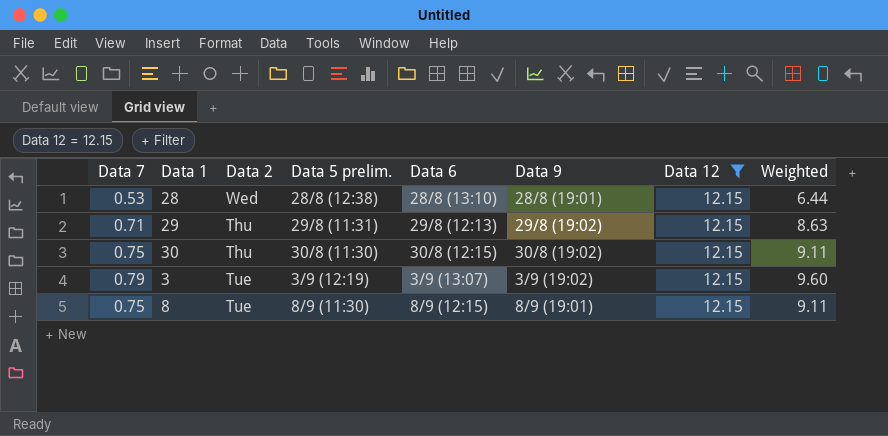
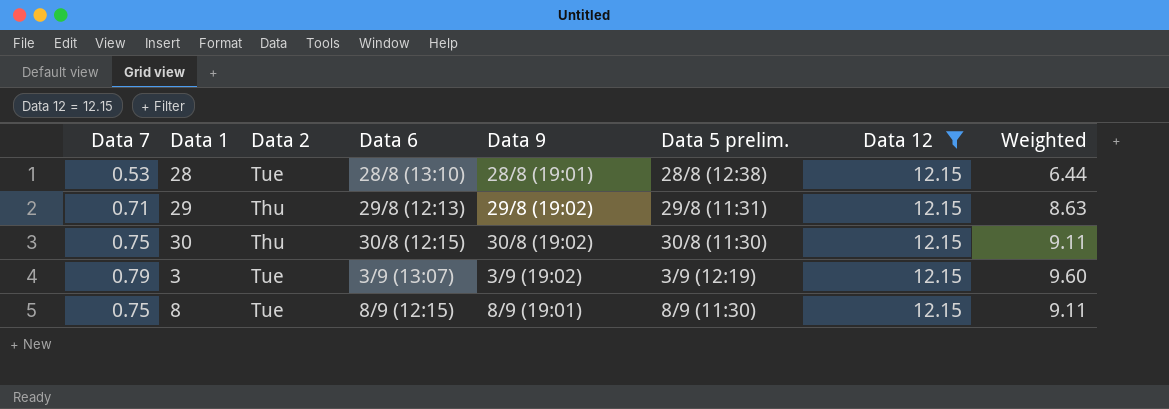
column Data 5 prelim. | position: 4 -> 6
28 | Data 2: Wed -> Tue

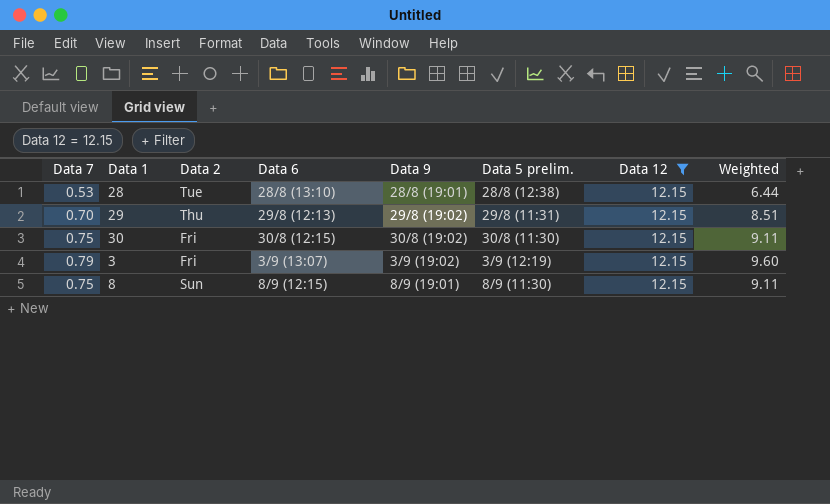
29 | Data 7: 0.71 -> 0.70
29 | Weighted: 8.63 -> 8.51
30 | Data 2: Thu -> Fri
3 | Data 2: Tue -> Fri
8 | Data 2: Tue -> Sun

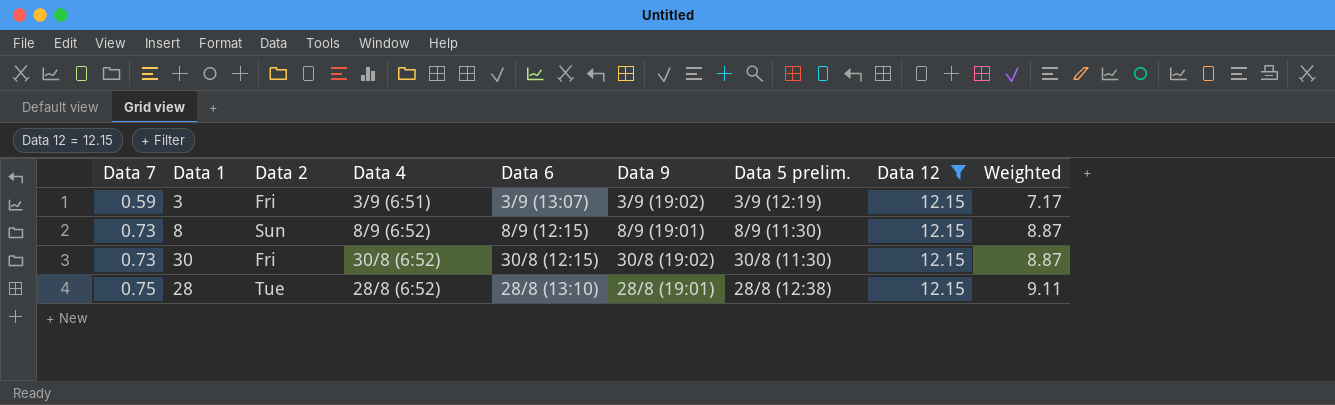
row order: none -> Data 7 ascending
column Data 4 | position: none -> 4
row 29: 0.70 | Thu | 29/8 (12:13) | 29/8 (19:02) | 29/8 (11:31) | 12.15 | 8.51 -> none
3 | Data 7: 0.79 -> 0.59
3 | Weighted: 9.60 -> 7.17
8 | Data 7: 0.75 -> 0.73
8 | Weighted: 9.11 -> 8.87
30 | Data 7: 0.75 -> 0.73
30 | Weighted: 9.11 -> 8.87
28 | Data 7: 0.53 -> 0.75
28 | Weighted: 6.44 -> 9.11

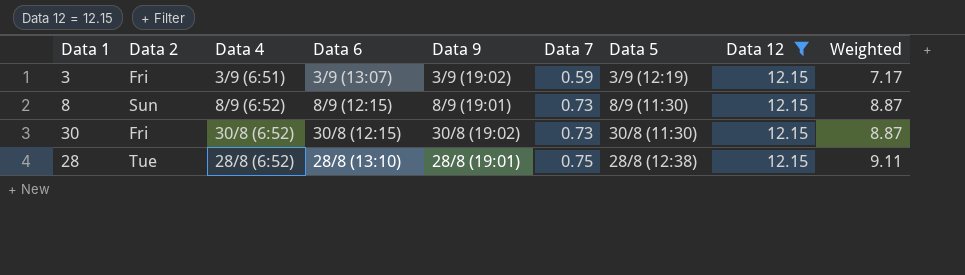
column Data 7 | position: 1 -> 6
column name: Data 5 prelim. -> Data 5

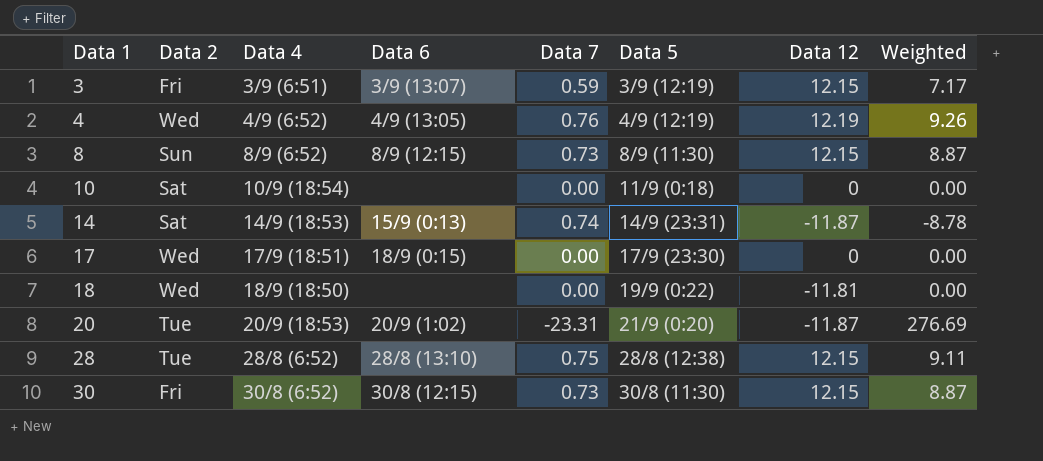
filter: Data 12 = 12.15 -> none
row order: Data 7 ascending -> Data 1 ascending
column Data 9 | position: 5 -> none

